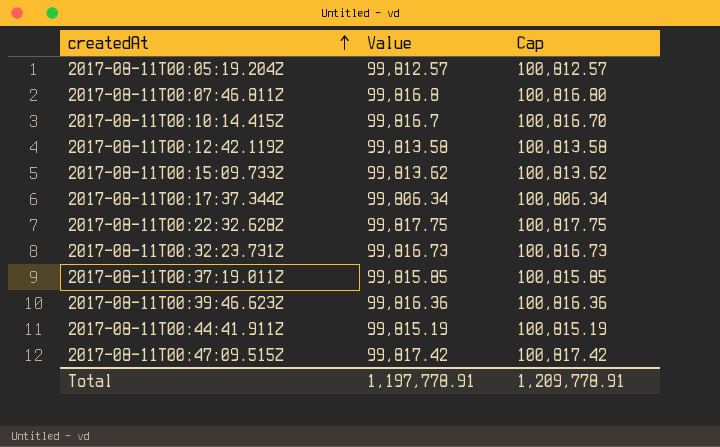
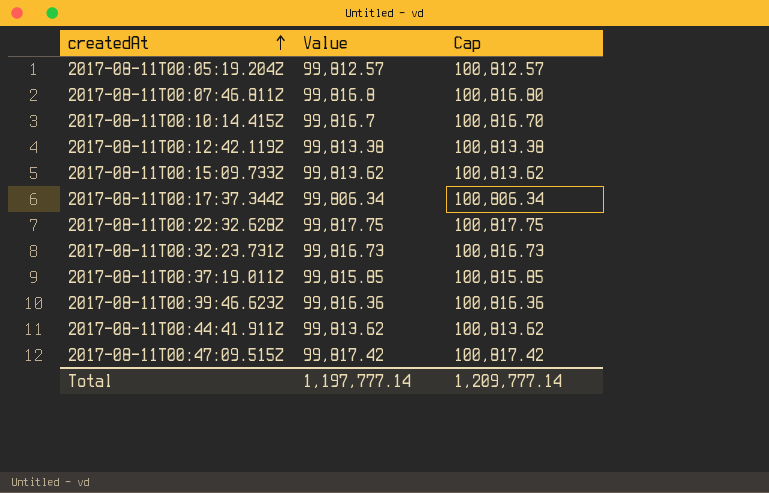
2017-08-11T00:12:42.119Z | Value: 99,813.58 -> 99,813.38
2017-08-11T00:12:42.119Z | Cap: 100,813.58 -> 100,813.38
2017-08-11T00:44:41.911Z | Value: 99,815.19 -> 99,813.62
2017-08-11T00:44:41.911Z | Cap: 100,815.19 -> 100,813.62
Total | Value: 1,197,778.91 -> 1,197,777.14
Total | Cap: 1,209,778.91 -> 1,209,777.14

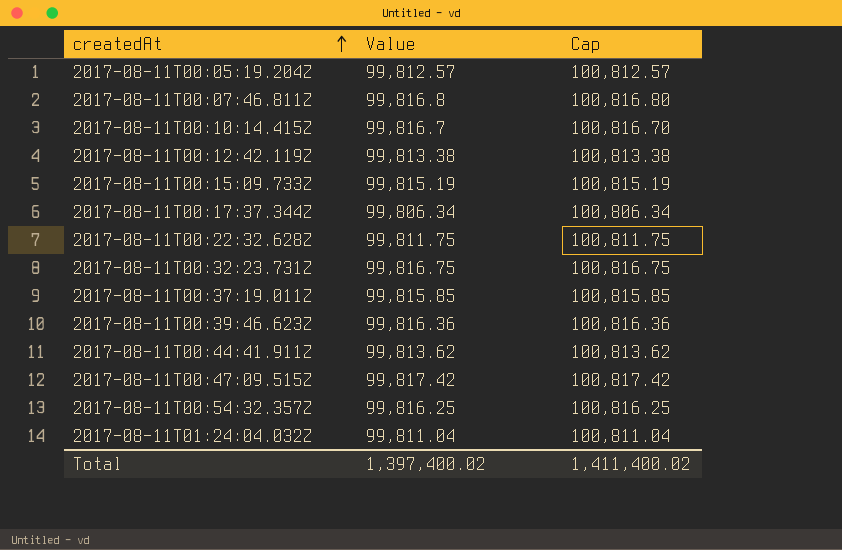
2017-08-11T00:15:09.733Z | Value: 99,813.62 -> 99,815.19
2017-08-11T00:15:09.733Z | Cap: 100,813.62 -> 100,815.19
2017-08-11T00:22:32.628Z | Value: 99,817.75 -> 99,811.75
2017-08-11T00:22:32.628Z | Cap: 100,817.75 -> 100,811.75
2017-08-11T00:32:23.731Z | Value: 99,816.73 -> 99,816.75
2017-08-11T00:32:23.731Z | Cap: 100,816.73 -> 100,816.75
row 2017-08-11T00:54:32.357Z: none -> 99,816.25 | 100,816.25
row 2017-08-11T01:24:04.032Z: none -> 99,811.04 | 100,811.04
Total | Value: 1,197,777.14 -> 1,397,400.02
Total | Cap: 1,209,777.14 -> 1,411,400.02

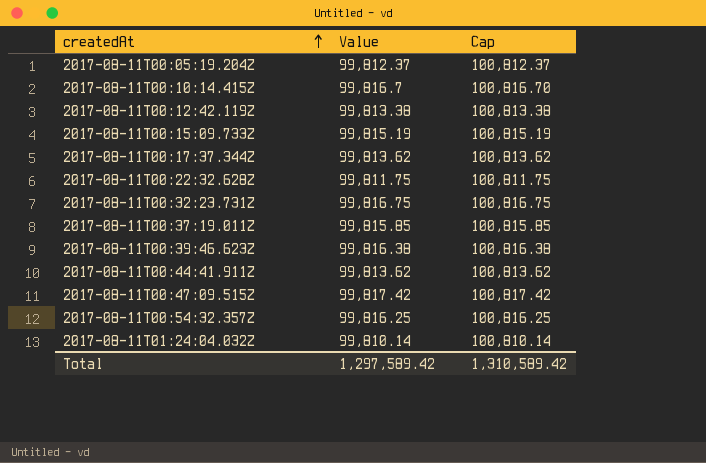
row 2017-08-11T00:07:46.811Z: 99,816.8 | 100,816.80 -> none
2017-08-11T00:05:19.204Z | Value: 99,812.57 -> 99,812.37
2017-08-11T00:05:19.204Z | Cap: 100,812.57 -> 100,812.37
2017-08-11T00:17:37.344Z | Value: 99,806.34 -> 99,813.62
2017-08-11T00:17:37.344Z | Cap: 100,806.34 -> 100,813.62
2017-08-11T00:39:46.623Z | Value: 99,816.36 -> 99,816.38
2017-08-11T00:39:46.623Z | Cap: 100,816.36 -> 100,816.38
2017-08-11T01:24:04.032Z | Value: 99,811.04 -> 99,810.14
2017-08-11T01:24:04.032Z | Cap: 100,811.04 -> 100,810.14
Total | Value: 1,397,400.02 -> 1,297,589.42
Total | Cap: 1,411,400.02 -> 1,310,589.42

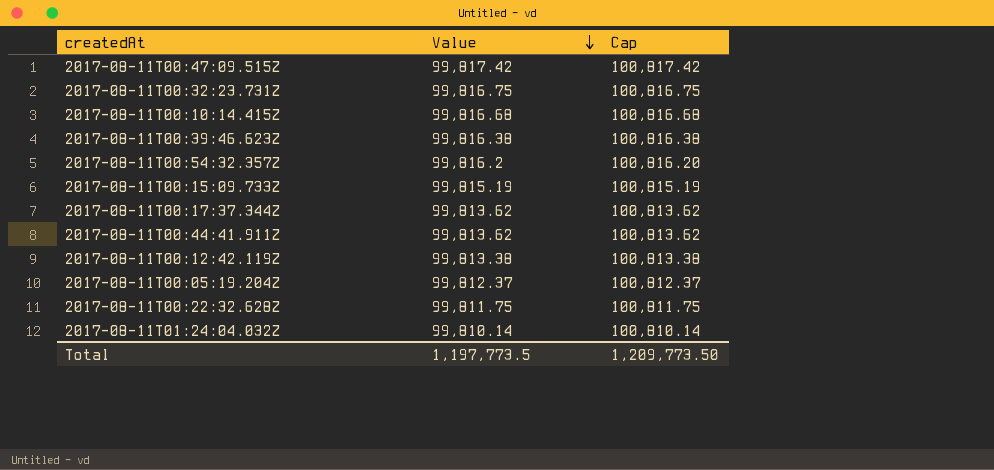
row order: createdAt ascending -> Value descending
row 2017-08-11T00:37:19.011Z: 99,815.85 | 100,815.85 -> none
2017-08-11T00:10:14.415Z | Value: 99,816.7 -> 99,816.68
2017-08-11T00:10:14.415Z | Cap: 100,816.70 -> 100,816.68
2017-08-11T00:54:32.357Z | Value: 99,816.25 -> 99,816.2
2017-08-11T00:54:32.357Z | Cap: 100,816.25 -> 100,816.20
Total | Value: 1,297,589.42 -> 1,197,773.5
Total | Cap: 1,310,589.42 -> 1,209,773.50

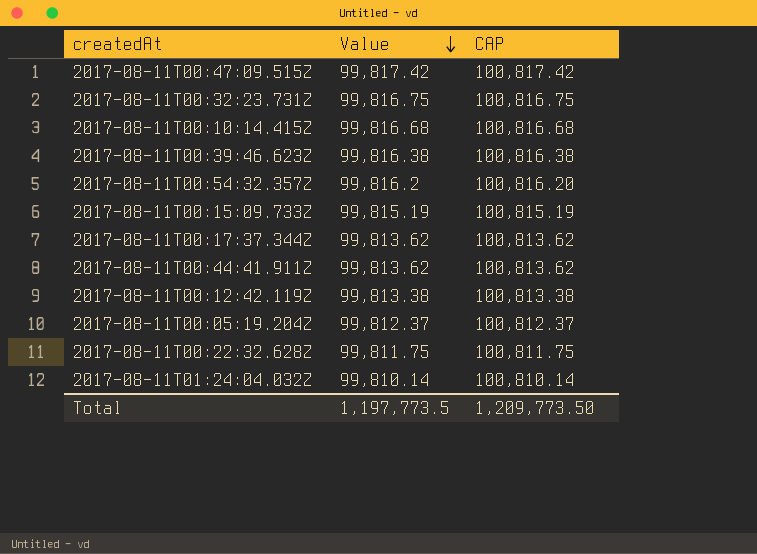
column name: Cap -> CAP

